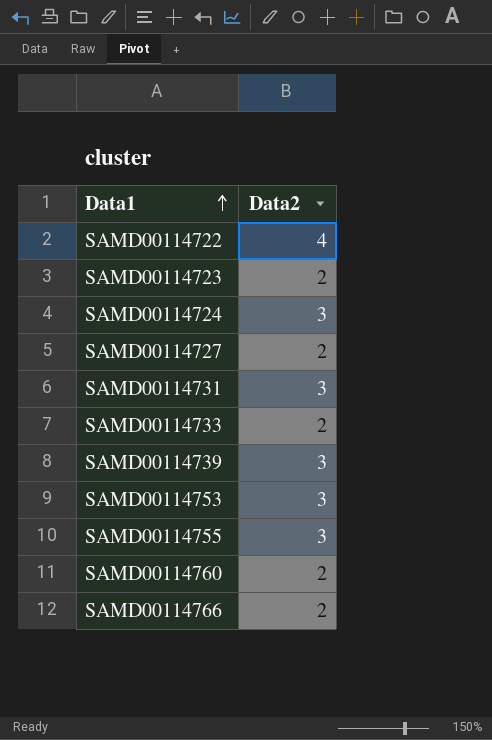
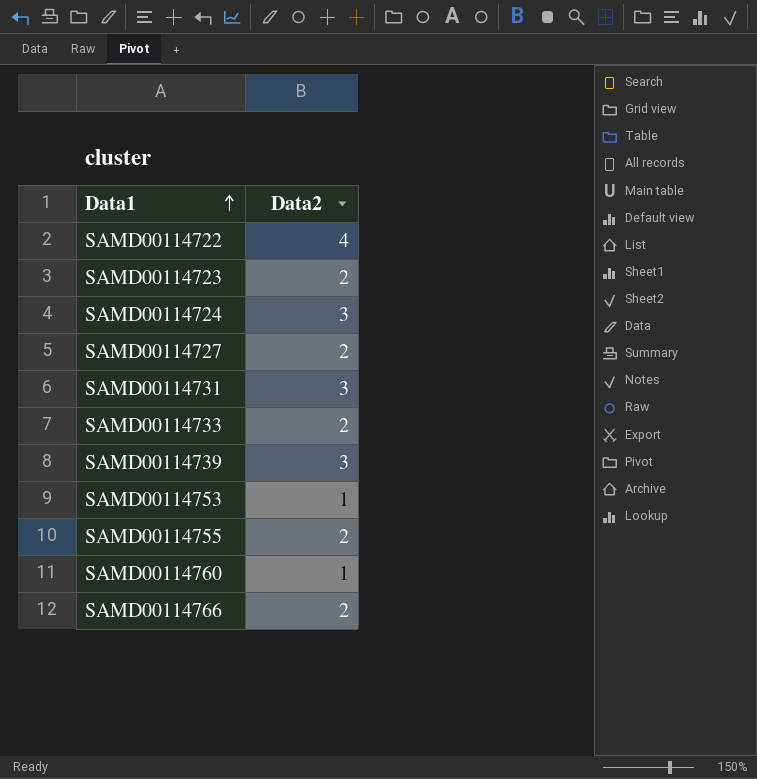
SAMD00114753 | Data2: 3 -> 1
SAMD00114755 | Data2: 3 -> 2
SAMD00114760 | Data2: 2 -> 1

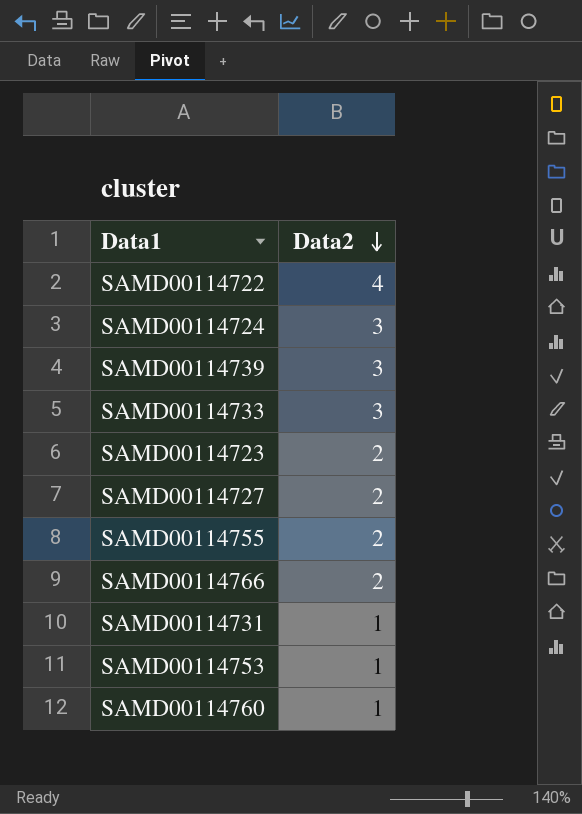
row order: Data1 ascending -> Data2 descending
SAMD00114733 | Data2: 2 -> 3
SAMD00114731 | Data2: 3 -> 1

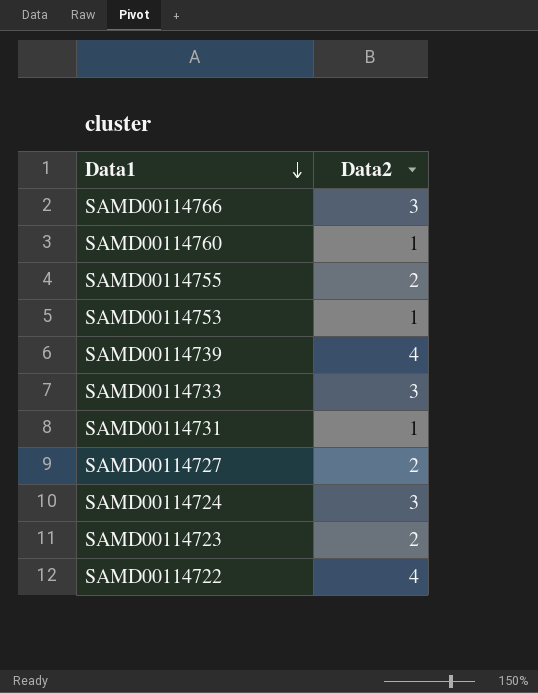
row order: Data2 descending -> Data1 descending
SAMD00114766 | Data2: 2 -> 3
SAMD00114739 | Data2: 3 -> 4

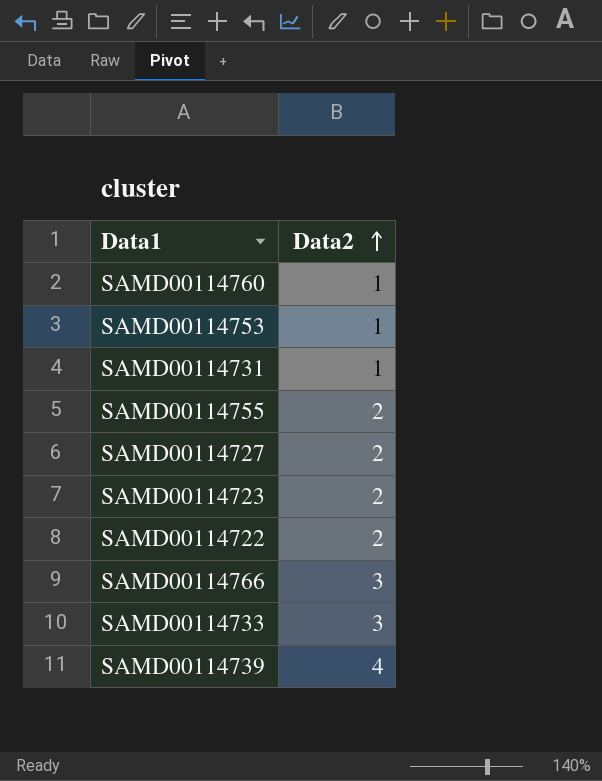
row order: Data1 descending -> Data2 ascending
row SAMD00114724: 3 -> none
SAMD00114722 | Data2: 4 -> 2

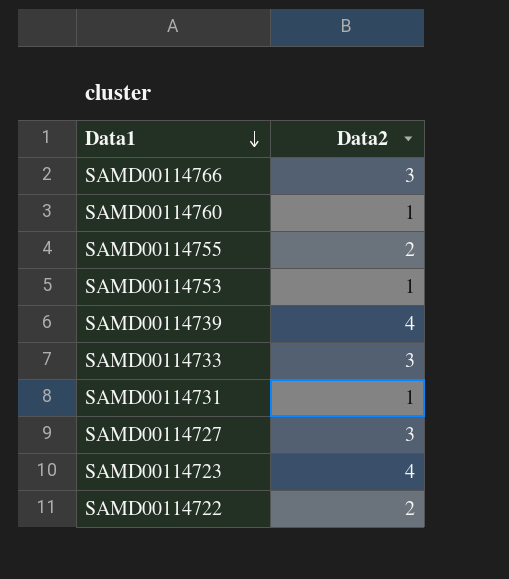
row order: Data2 ascending -> Data1 descending
SAMD00114727 | Data2: 2 -> 3
SAMD00114723 | Data2: 2 -> 4

